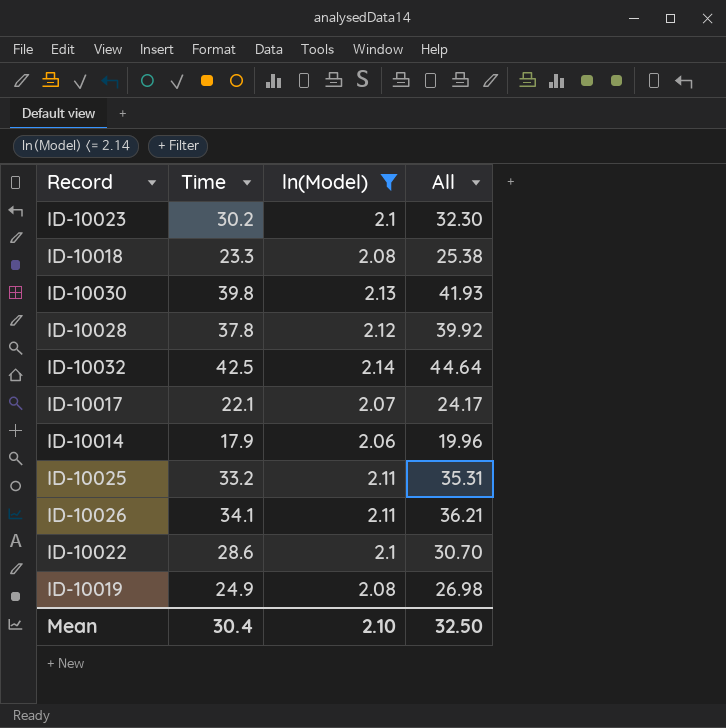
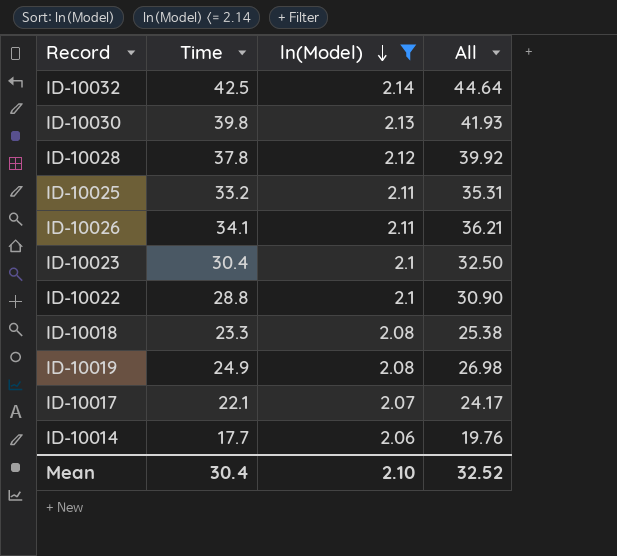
row order: none -> ln(Model) descending
ID-10023 | Time: 30.2 -> 30.4
ID-10023 | All: 32.30 -> 32.50
ID-10022 | Time: 28.6 -> 28.8
ID-10022 | All: 30.70 -> 30.90
ID-10014 | Time: 17.9 -> 17.7
ID-10014 | All: 19.96 -> 19.76
Mean | All: 32.50 -> 32.52

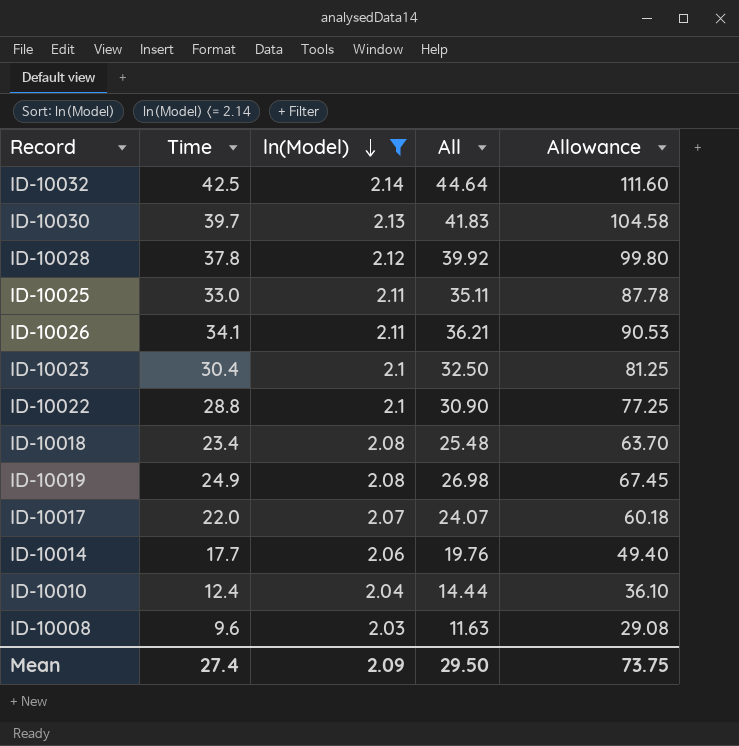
column Allowance | formula: none -> [All] * 2.5
ID-10030 | Time: 39.8 -> 39.7
ID-10030 | All: 41.93 -> 41.83
ID-10025 | Time: 33.2 -> 33.0
ID-10025 | All: 35.31 -> 35.11
ID-10018 | Time: 23.3 -> 23.4
ID-10018 | All: 25.38 -> 25.48
ID-10017 | Time: 22.1 -> 22.0
ID-10017 | All: 24.17 -> 24.07
row ID-10010: none -> 12.4 | 2.04 | 14.44 | 36.10
row ID-10008: none -> 9.6 | 2.03 | 11.63 | 29.08
Mean | Time: 30.4 -> 27.4
Mean | ln(Model): 2.10 -> 2.09
Mean | All: 32.52 -> 29.50

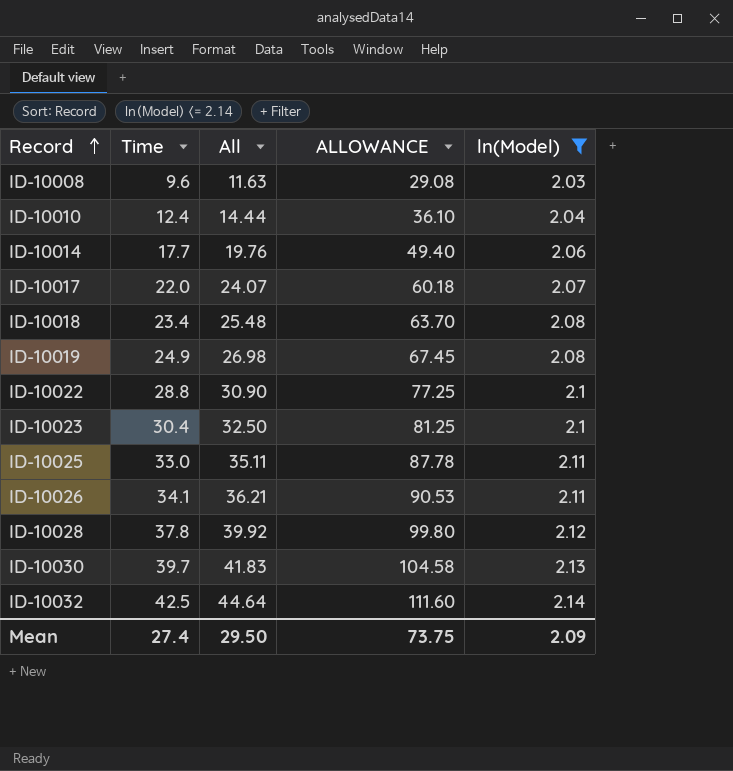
row order: ln(Model) descending -> Record ascending
column name: Allowance -> ALLOWANCE
column ln(Model) | position: 3 -> 5

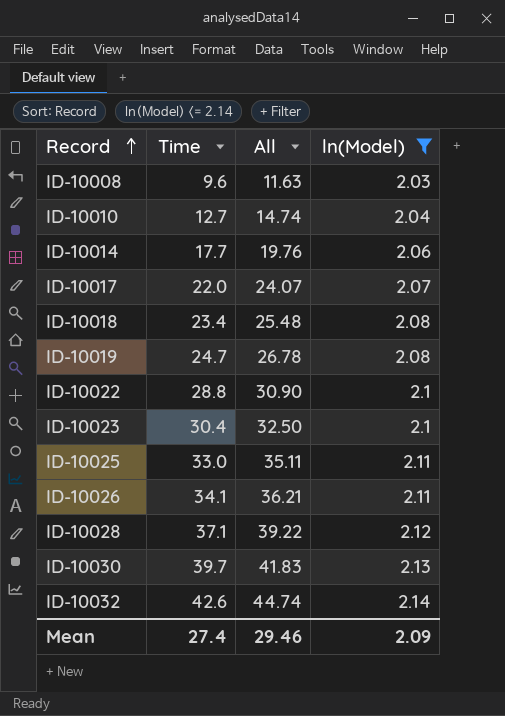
column ALLOWANCE | formula: [All] * 2.5 -> none
ID-10010 | Time: 12.4 -> 12.7
ID-10010 | All: 14.44 -> 14.74
ID-10019 | Time: 24.9 -> 24.7
ID-10019 | All: 26.98 -> 26.78
ID-10028 | Time: 37.8 -> 37.1
ID-10028 | All: 39.92 -> 39.22
ID-10032 | Time: 42.5 -> 42.6
ID-10032 | All: 44.64 -> 44.74
Mean | All: 29.50 -> 29.46

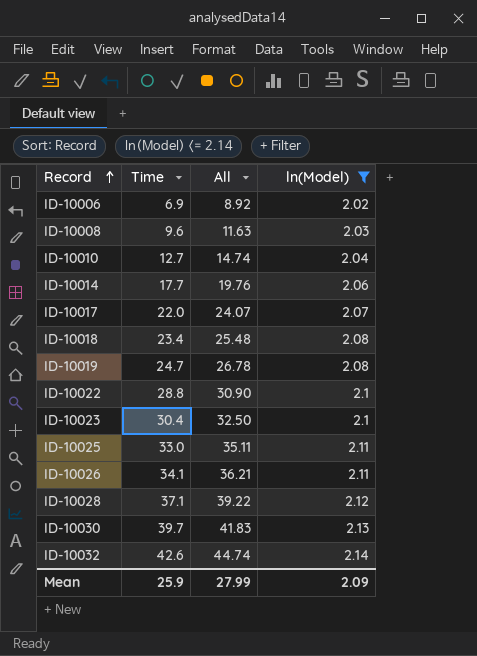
row ID-10006: none -> 6.9 | 8.92 | 2.02
Mean | Time: 27.4 -> 25.9
Mean | All: 29.46 -> 27.99

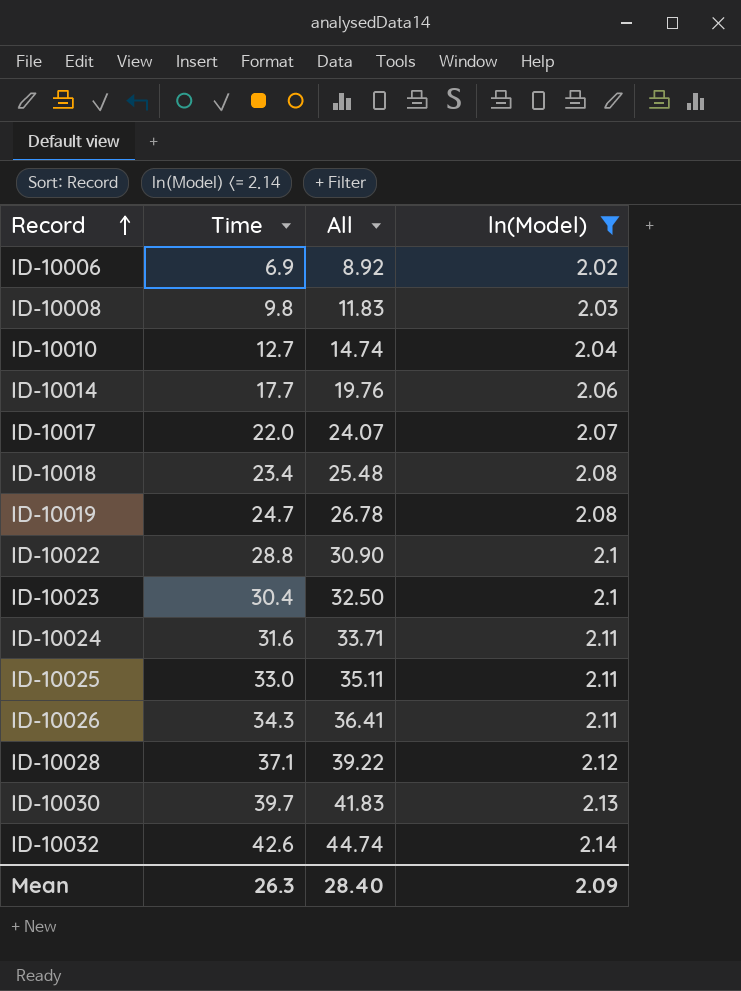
ID-10008 | Time: 9.6 -> 9.8
ID-10008 | All: 11.63 -> 11.83
row ID-10024: none -> 31.6 | 33.71 | 2.11
ID-10026 | Time: 34.1 -> 34.3
ID-10026 | All: 36.21 -> 36.41
Mean | Time: 25.9 -> 26.3
Mean | All: 27.99 -> 28.40

